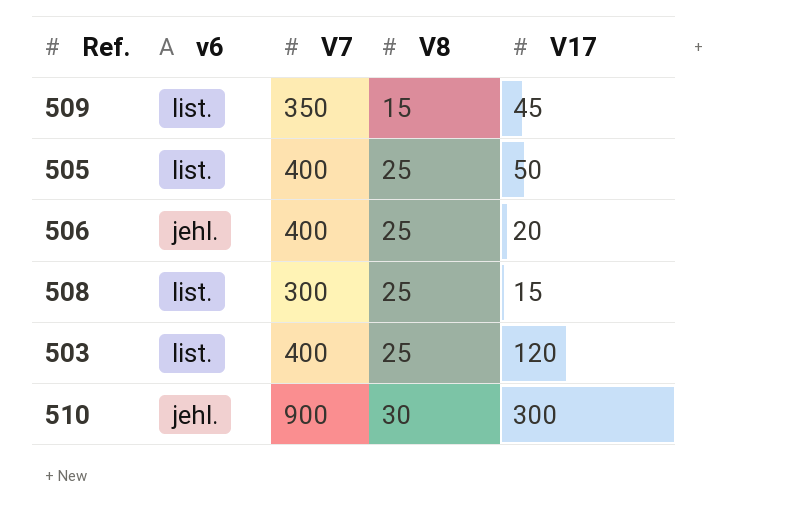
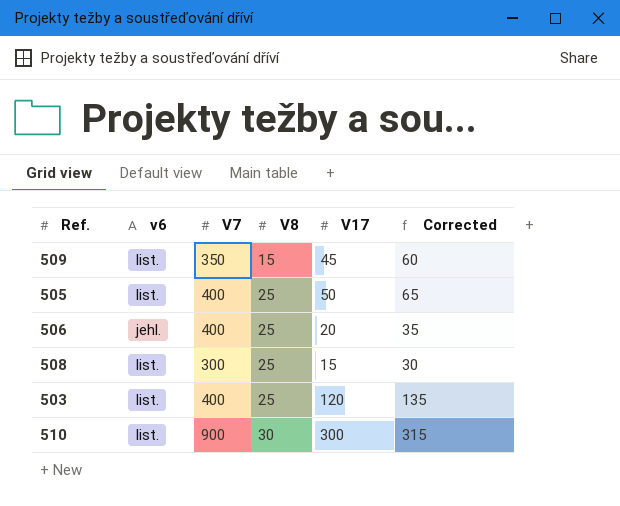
column Corrected | formula: none -> [V17] + 15
510 | v6: jehl. -> list.

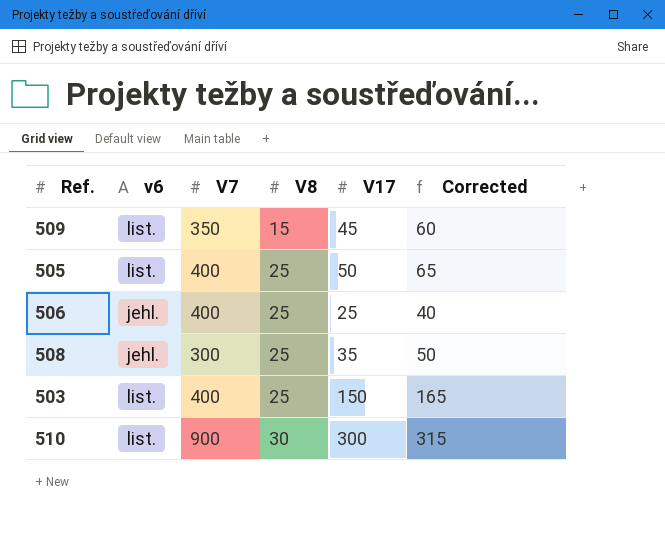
506 | V17: 20 -> 25
506 | Corrected: 35 -> 40
508 | v6: list. -> jehl.
508 | V17: 15 -> 35
508 | Corrected: 30 -> 50
503 | V17: 120 -> 150
503 | Corrected: 135 -> 165

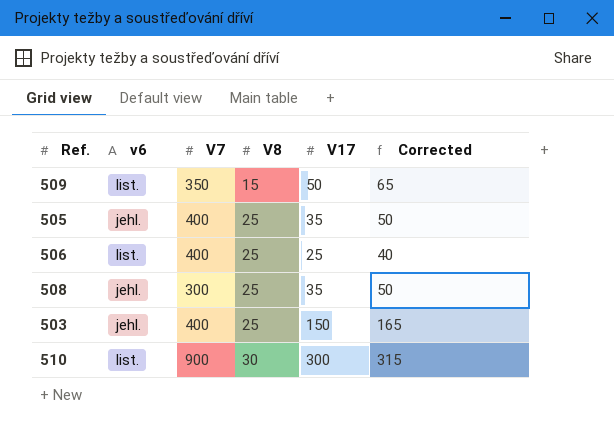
509 | V17: 45 -> 50
509 | Corrected: 60 -> 65
505 | v6: list. -> jehl.
505 | V17: 50 -> 35
505 | Corrected: 65 -> 50
506 | v6: jehl. -> list.
503 | v6: list. -> jehl.

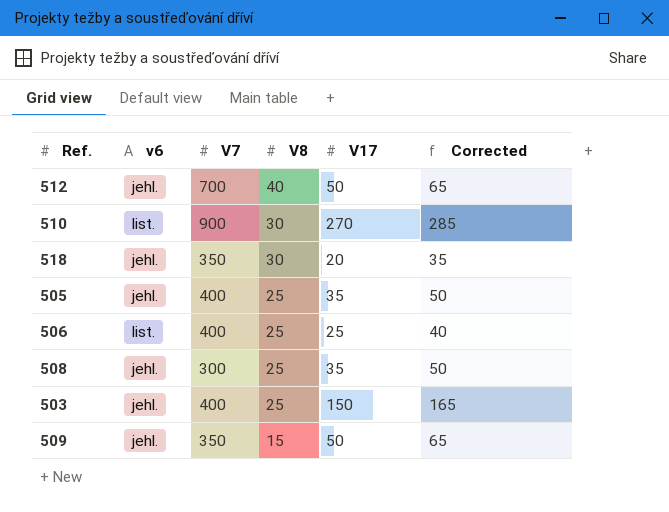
row order: V8 ascending -> V8 descending
row 512: none -> jehl. | 700 | 40 | 50 | 65
510 | V17: 300 -> 270
510 | Corrected: 315 -> 285
row 518: none -> jehl. | 350 | 30 | 20 | 35
509 | v6: list. -> jehl.

